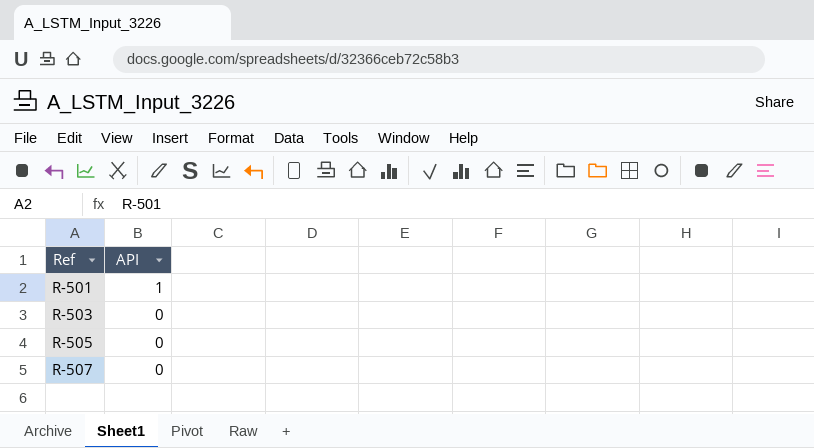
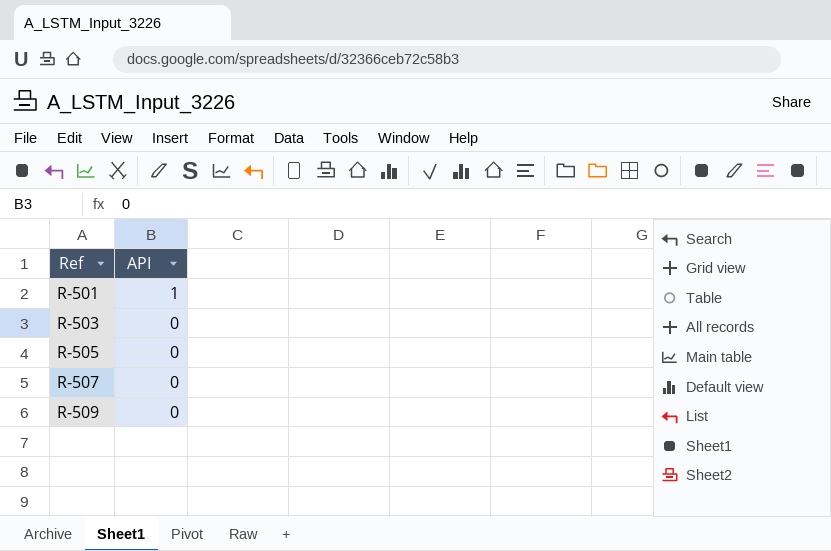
row R-509: none -> 0

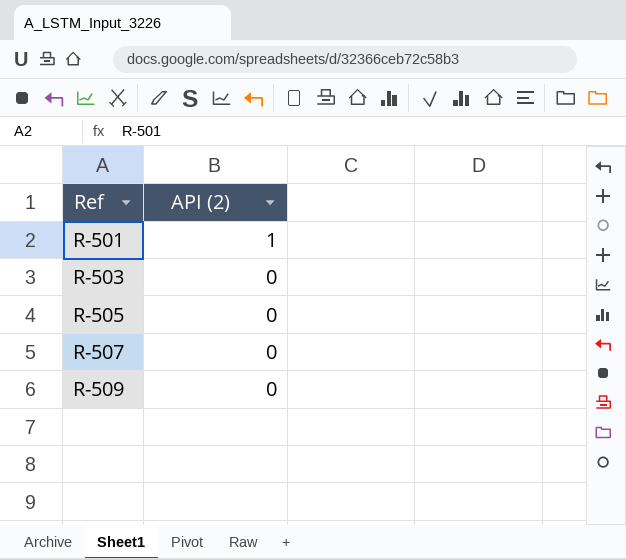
column name: API -> API (2)

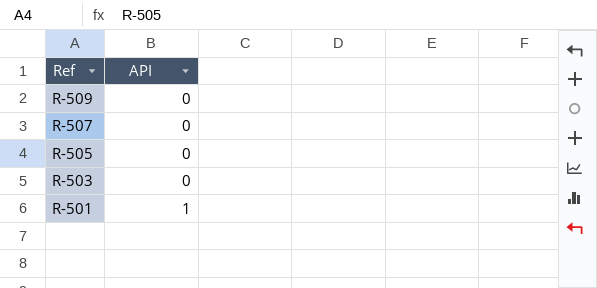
row order: Ref ascending -> Ref descending
column name: API (2) -> API

